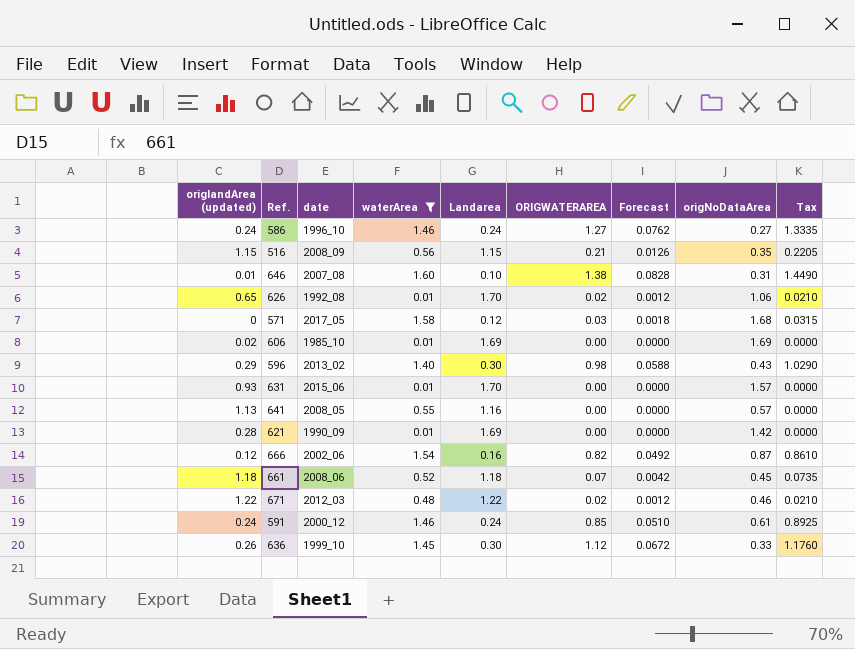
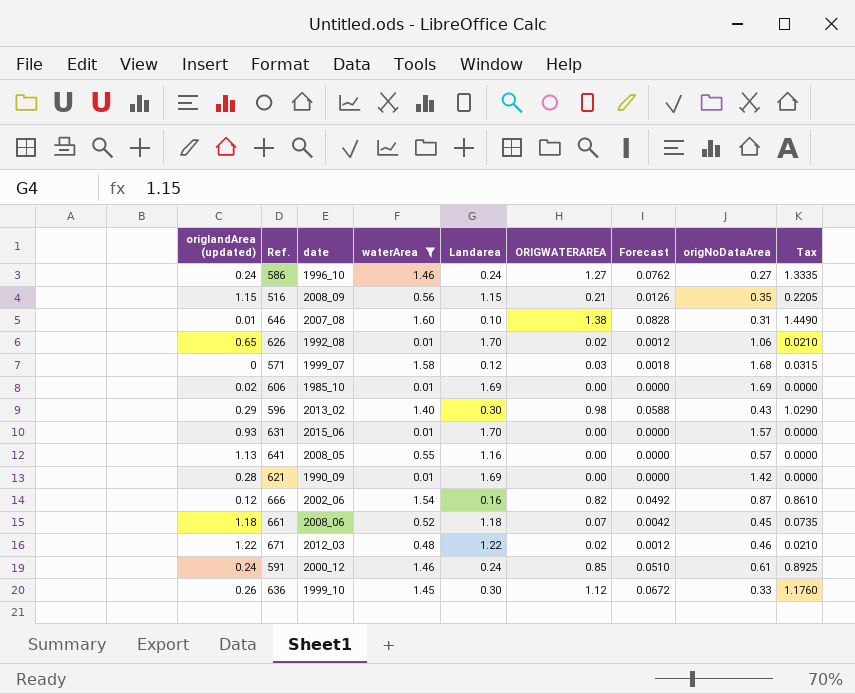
571 | date: 2017_05 -> 1999_07

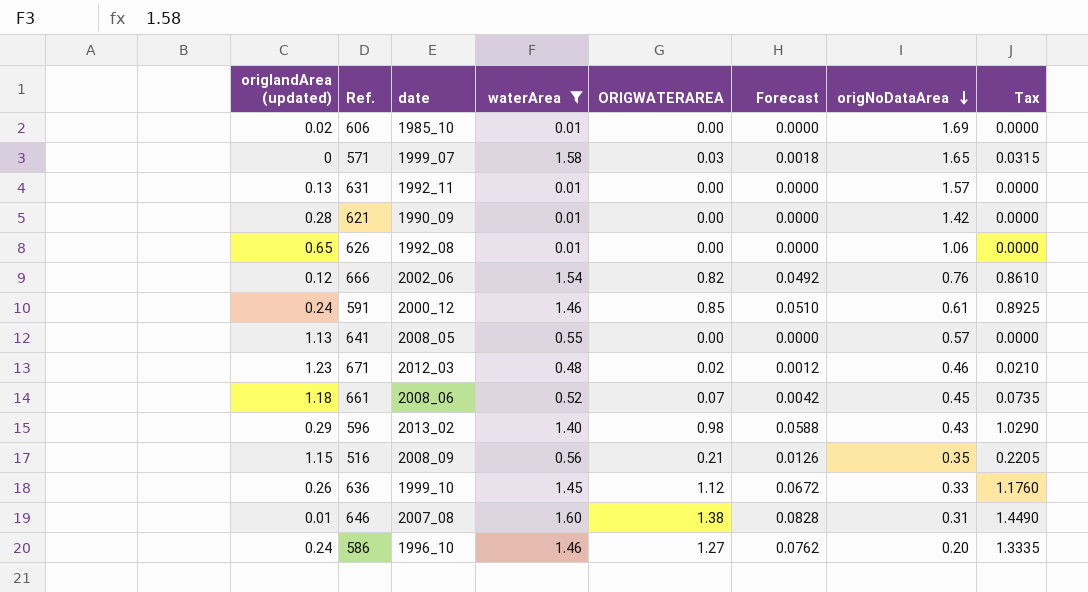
row order: none -> origNoDataArea descending
column Landarea | position: 5 -> none
571 | origNoDataArea: 1.68 -> 1.65
631 | origlandArea (updated): 0.93 -> 0.13
631 | date: 2015_06 -> 1992_11
626 | ORIGWATERAREA: 0.02 -> 0.00
626 | Forecast: 0.0012 -> 0.0000
626 | Tax: 0.0210 -> 0.0000
666 | origNoDataArea: 0.87 -> 0.76
671 | origlandArea (updated): 1.22 -> 1.23
586 | origNoDataArea: 0.27 -> 0.20

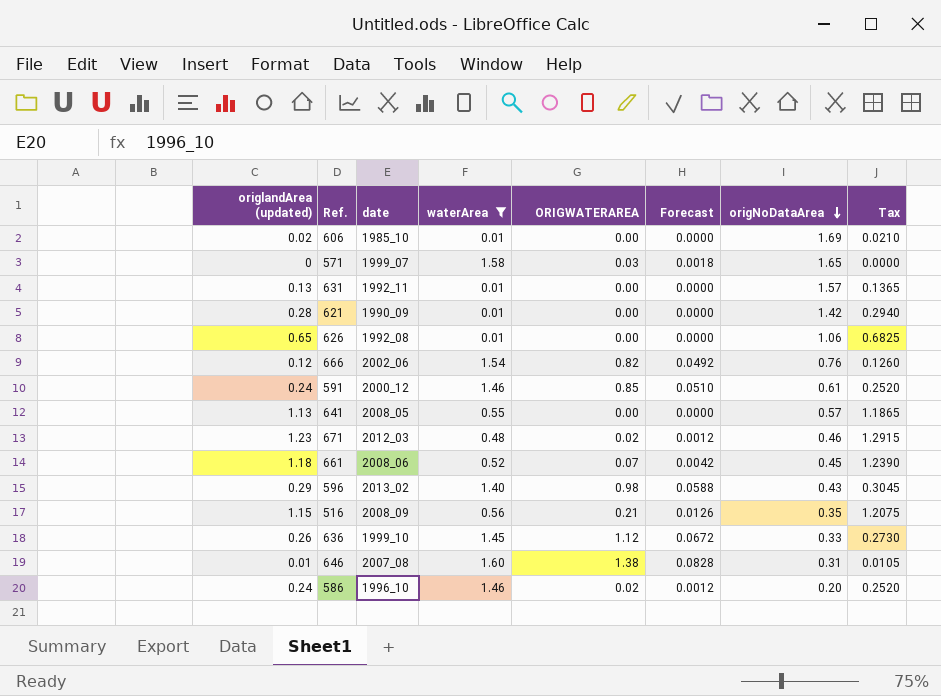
column Tax | formula: [ORIGWATERAREA] * 1.05 -> [origlandArea (updated)] * 1.05
586 | ORIGWATERAREA: 1.27 -> 0.02
586 | Forecast: 0.0762 -> 0.0012

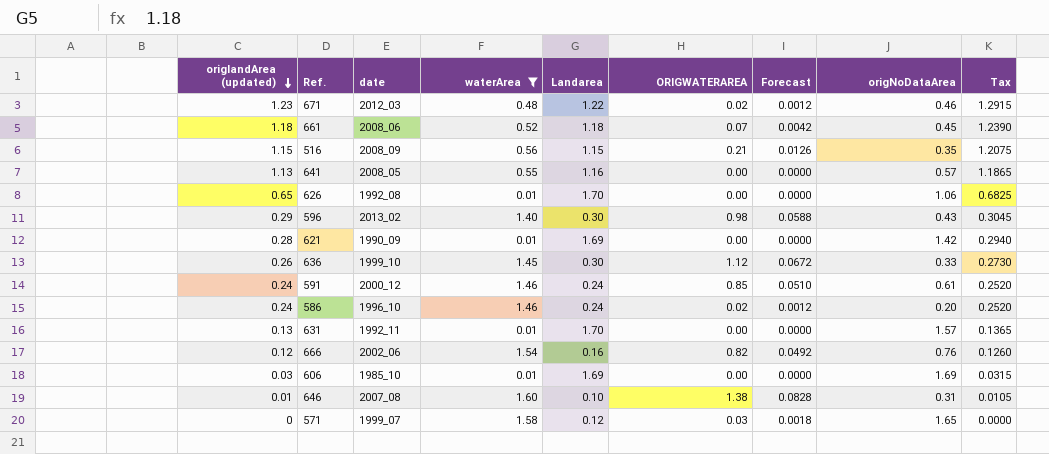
row order: origNoDataArea descending -> origlandArea (updated) descending
column Landarea | position: none -> 5
606 | origlandArea (updated): 0.02 -> 0.03
606 | Tax: 0.0210 -> 0.0315

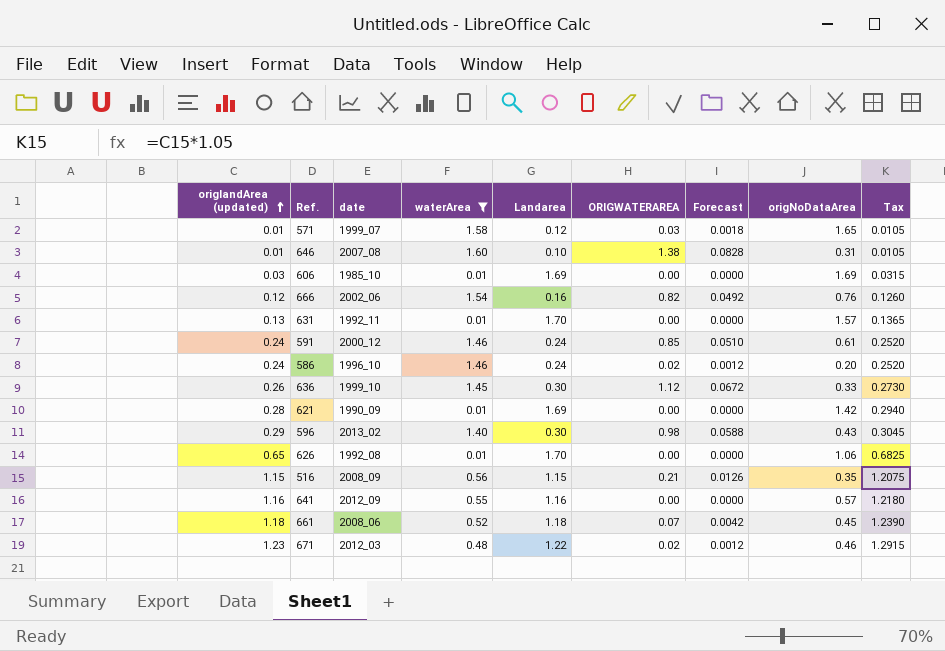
row order: origlandArea (updated) descending -> origlandArea (updated) ascending
571 | origlandArea (updated): 0 -> 0.01
571 | Tax: 0.0000 -> 0.0105
641 | origlandArea (updated): 1.13 -> 1.16
641 | date: 2008_05 -> 2012_09
641 | Tax: 1.1865 -> 1.2180

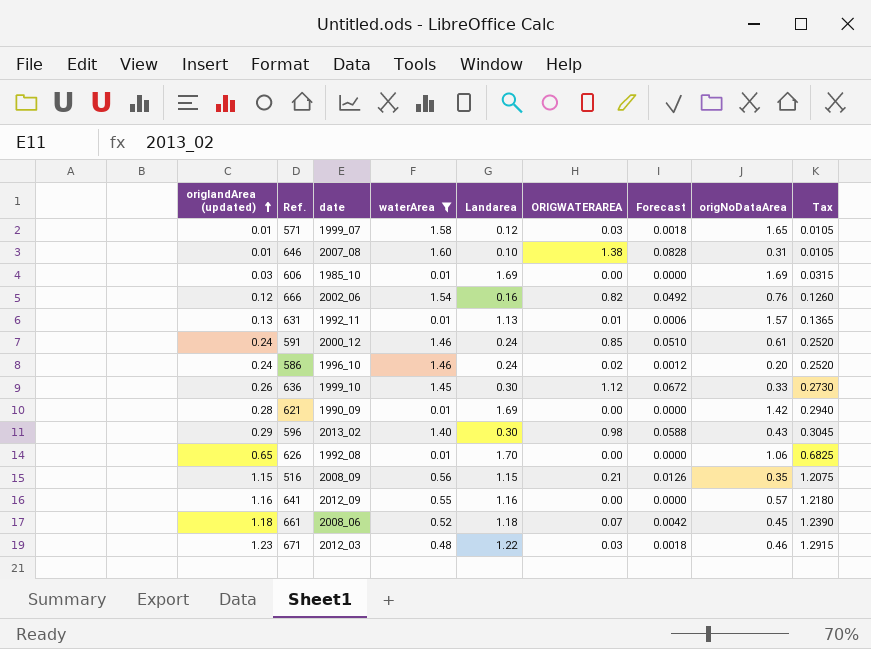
631 | Landarea: 1.70 -> 1.13
631 | ORIGWATERAREA: 0.00 -> 0.01
631 | Forecast: 0.0000 -> 0.0006
671 | ORIGWATERAREA: 0.02 -> 0.03
671 | Forecast: 0.0012 -> 0.0018

